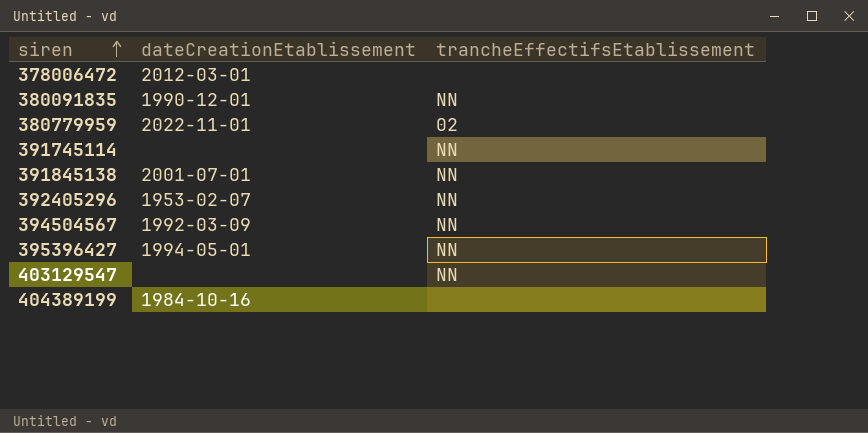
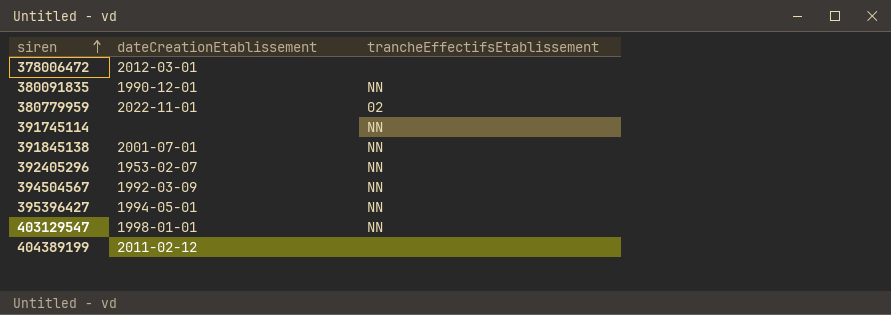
403129547 | dateCreationEtablissement: none -> 1998-01-01
404389199 | dateCreationEtablissement: 1984-10-16 -> 2011-02-12

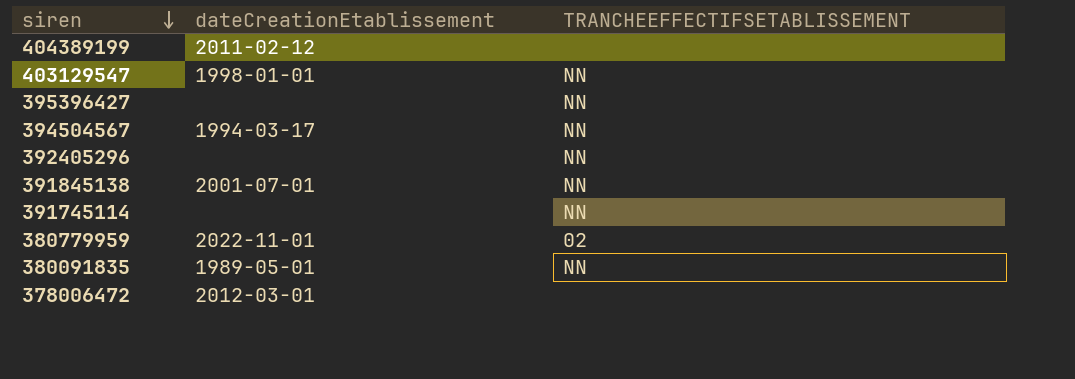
row order: siren ascending -> siren descending
column name: trancheEffectifsEtablissement -> TRANCHEEFFECTIFSETABLISSEMENT
395396427 | dateCreationEtablissement: 1994-05-01 -> none
394504567 | dateCreationEtablissement: 1992-03-09 -> 1994-03-17
392405296 | dateCreationEtablissement: 1953-02-07 -> none
380091835 | dateCreationEtablissement: 1990-12-01 -> 1989-05-01

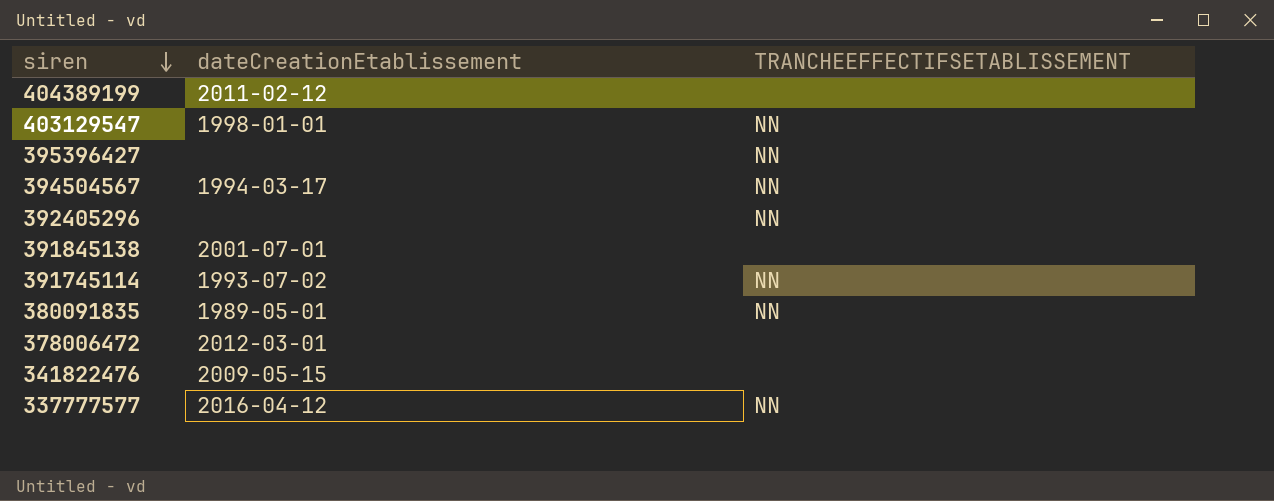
row 380779959: 2022-11-01 | 02 -> none
391845138 | TRANCHEEFFECTIFSETABLISSEMENT: NN -> none
391745114 | dateCreationEtablissement: none -> 1993-07-02
row 341822476: none -> 2009-05-15 | none
row 337777577: none -> 2016-04-12 | NN

